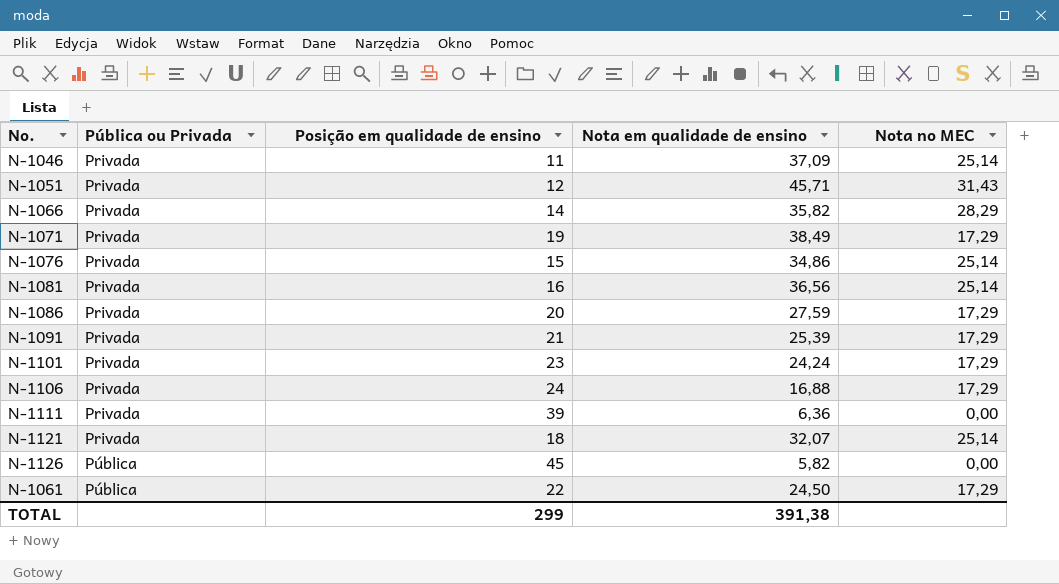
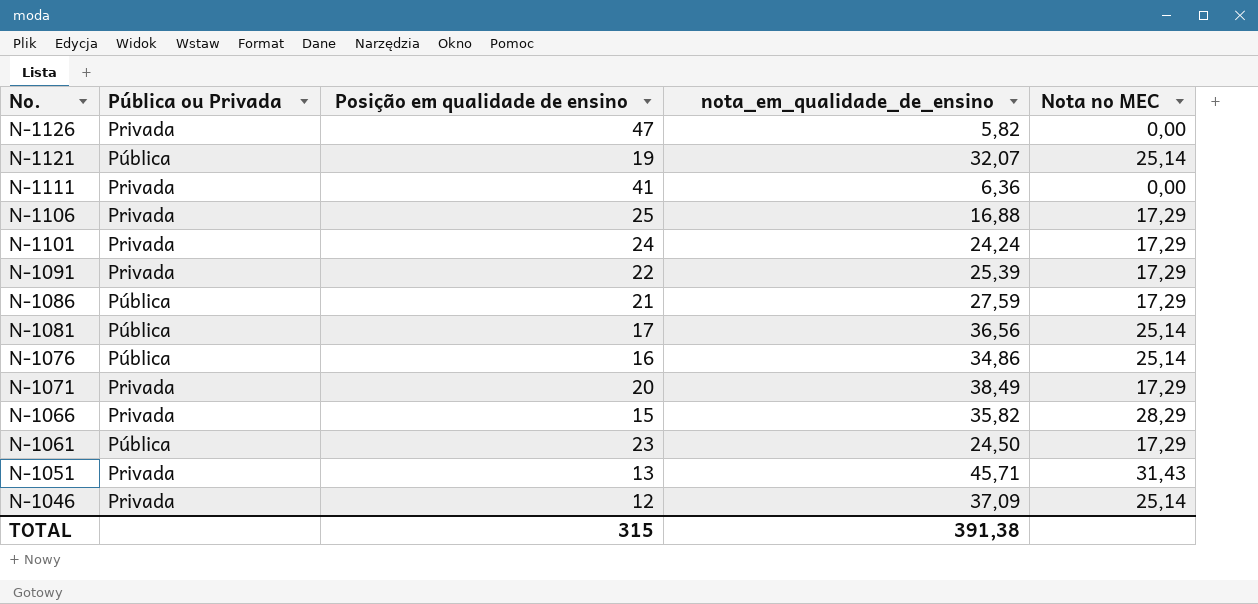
row order: Pública ou Privada ascending -> No. descending
column name: Nota em qualidade de ensino -> nota_em_qualidade_de_ensino
N-1126 | Pública ou Privada: Pública -> Privada
N-1126 | Posição em qualidade de ensino: 45 -> 47
N-1121 | Pública ou Privada: Privada -> Pública
N-1121 | Posição em qualidade de ensino: 18 -> 19
N-1111 | Posição em qualidade de ensino: 39 -> 41
N-1106 | Posição em qualidade de ensino: 24 -> 25
N-1101 | Posição em qualidade de ensino: 23 -> 24
N-1091 | Posição em qualidade de ensino: 21 -> 22
N-1086 | Pública ou Privada: Privada -> Pública
N-1086 | Posição em qualidade de ensino: 20 -> 21
N-1081 | Pública ou Privada: Privada -> Pública
N-1081 | Posição em qualidade de ensino: 16 -> 17
N-1076 | Pública ou Privada: Privada -> Pública
N-1076 | Posição em qualidade de ensino: 15 -> 16
N-1071 | Posição em qualidade de ensino: 19 -> 20
N-1066 | Posição em qualidade de ensino: 14 -> 15
N-1061 | Posição em qualidade de ensino: 22 -> 23
N-1051 | Posição em qualidade de ensino: 12 -> 13
N-1046 | Posição em qualidade de ensino: 11 -> 12
TOTAL | Posição em qualidade de ensino: 299 -> 315

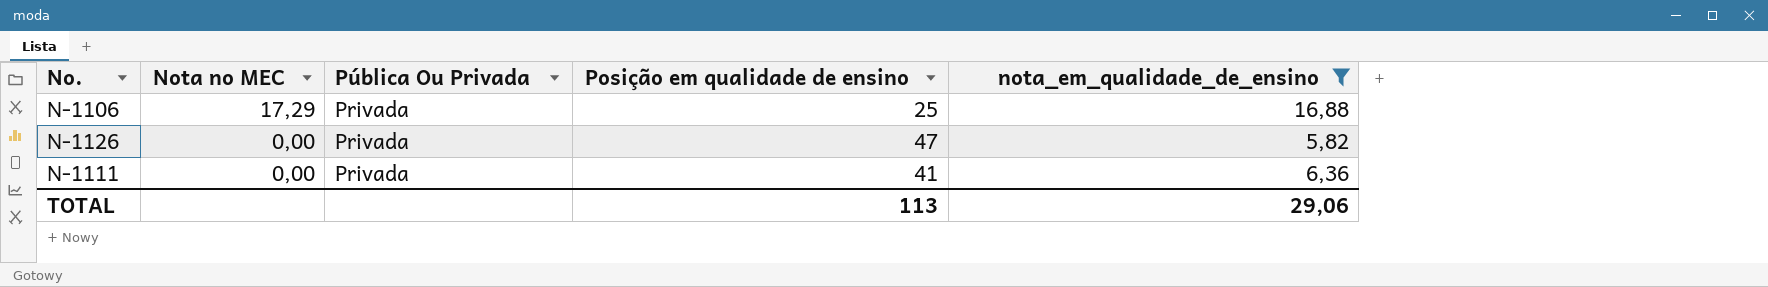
filter: none -> nota_em_qualidade_de_ensino <= 16,88
row order: No. descending -> Nota no MEC descending
column Nota no MEC | position: 5 -> 2
column name: Pública ou Privada -> Pública Ou Privada
TOTAL | Posição em qualidade de ensino: 315 -> 113
TOTAL | nota_em_qualidade_de_ensino: 391,38 -> 29,06

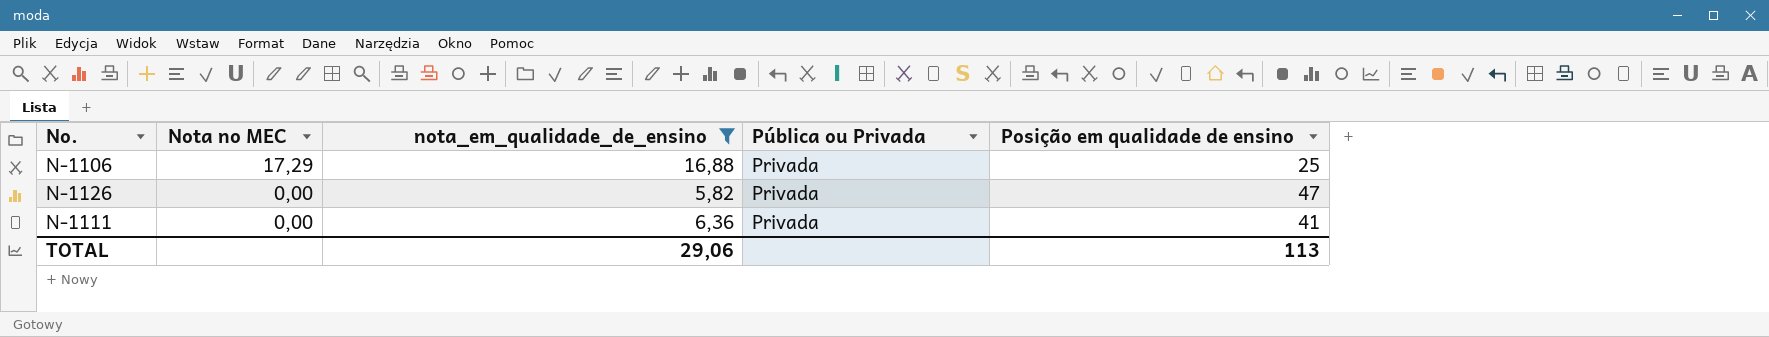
column nota_em_qualidade_de_ensino | position: 5 -> 3
column name: Pública Ou Privada -> Pública ou Privada

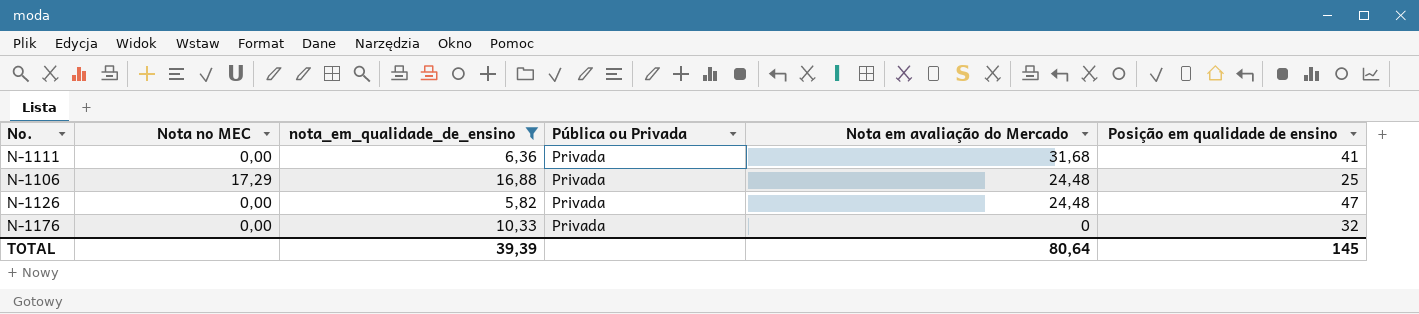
row order: Nota no MEC descending -> Nota em avaliação do Mercado descending
column Nota em avaliação do Mercado | position: none -> 5
row N-1176: none -> 0,00 | 10,33 | Privada | 0 | 32
TOTAL | nota_em_qualidade_de_ensino: 29,06 -> 39,39
TOTAL | Posição em qualidade de ensino: 113 -> 145

